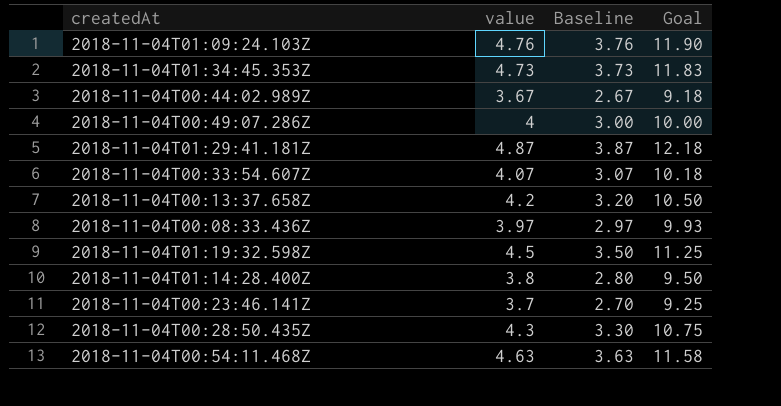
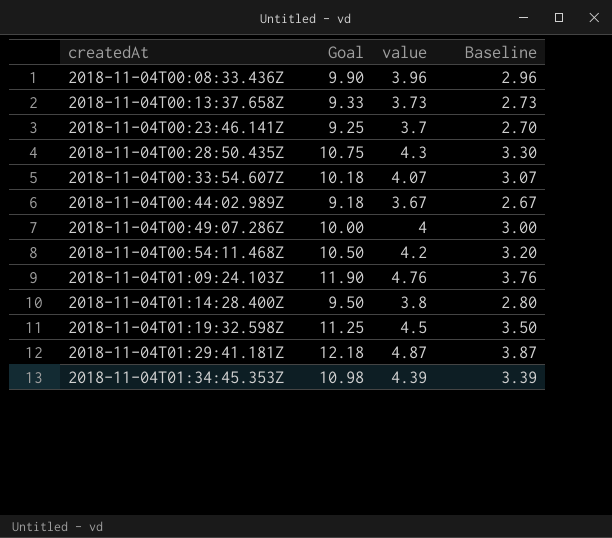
row order: none -> createdAt ascending
column Goal | position: 4 -> 2
2018-11-04T00:08:33.436Z | Goal: 9.93 -> 9.90
2018-11-04T00:08:33.436Z | value: 3.97 -> 3.96
2018-11-04T00:08:33.436Z | Baseline: 2.97 -> 2.96
2018-11-04T00:13:37.658Z | Goal: 10.50 -> 9.33
2018-11-04T00:13:37.658Z | value: 4.2 -> 3.73
2018-11-04T00:13:37.658Z | Baseline: 3.20 -> 2.73
2018-11-04T00:54:11.468Z | Goal: 11.58 -> 10.50
2018-11-04T00:54:11.468Z | value: 4.63 -> 4.2
2018-11-04T00:54:11.468Z | Baseline: 3.63 -> 3.20
2018-11-04T01:34:45.353Z | Goal: 11.83 -> 10.98
2018-11-04T01:34:45.353Z | value: 4.73 -> 4.39
2018-11-04T01:34:45.353Z | Baseline: 3.73 -> 3.39

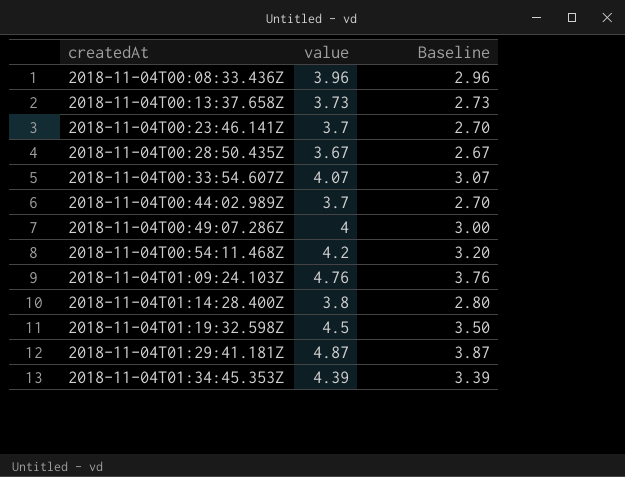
column Goal | formula: [value] * 2.5 -> none
2018-11-04T00:28:50.435Z | value: 4.3 -> 3.67
2018-11-04T00:28:50.435Z | Baseline: 3.30 -> 2.67
2018-11-04T00:44:02.989Z | value: 3.67 -> 3.7
2018-11-04T00:44:02.989Z | Baseline: 2.67 -> 2.70

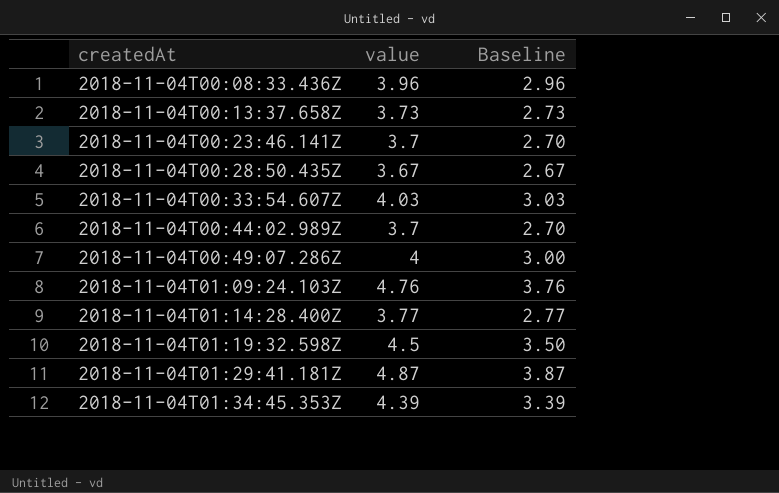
row 2018-11-04T00:54:11.468Z: 4.2 | 3.20 -> none
2018-11-04T00:33:54.607Z | value: 4.07 -> 4.03
2018-11-04T00:33:54.607Z | Baseline: 3.07 -> 3.03
2018-11-04T01:14:28.400Z | value: 3.8 -> 3.77
2018-11-04T01:14:28.400Z | Baseline: 2.80 -> 2.77

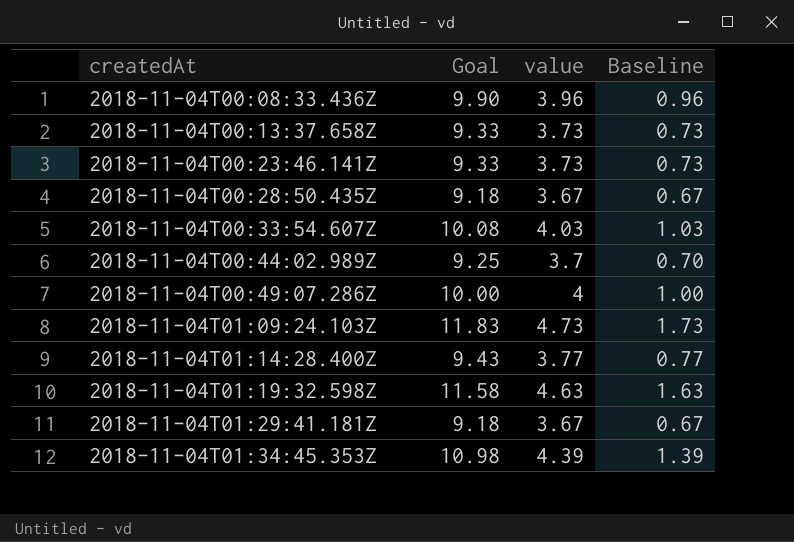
column Goal | formula: none -> [value] * 2.5
column Baseline | formula: [value] - 1 -> [value] - 3
2018-11-04T00:23:46.141Z | value: 3.7 -> 3.73
2018-11-04T01:09:24.103Z | value: 4.76 -> 4.73
2018-11-04T01:19:32.598Z | value: 4.5 -> 4.63
2018-11-04T01:29:41.181Z | value: 4.87 -> 3.67

